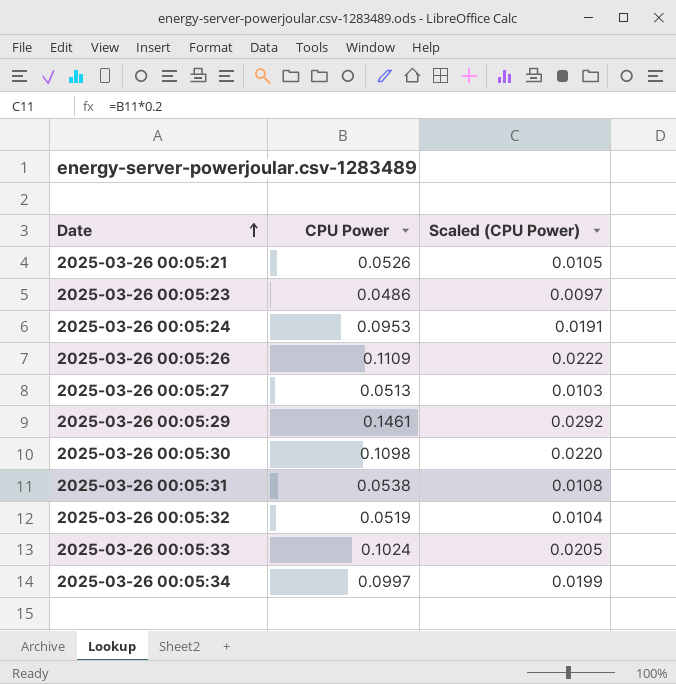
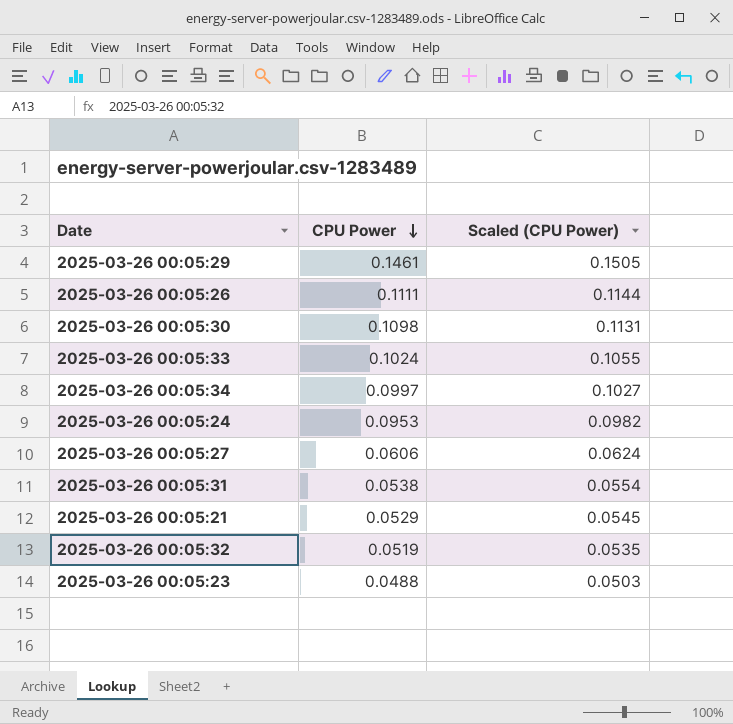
row order: Date ascending -> CPU Power descending
column Scaled (CPU Power) | formula: [CPU Power] * 0.2 -> [CPU Power] * 1.03
2025-03-26 00:05:26 | CPU Power: 0.1109 -> 0.1111
2025-03-26 00:05:27 | CPU Power: 0.0513 -> 0.0606
2025-03-26 00:05:21 | CPU Power: 0.0526 -> 0.0529
2025-03-26 00:05:23 | CPU Power: 0.0486 -> 0.0488

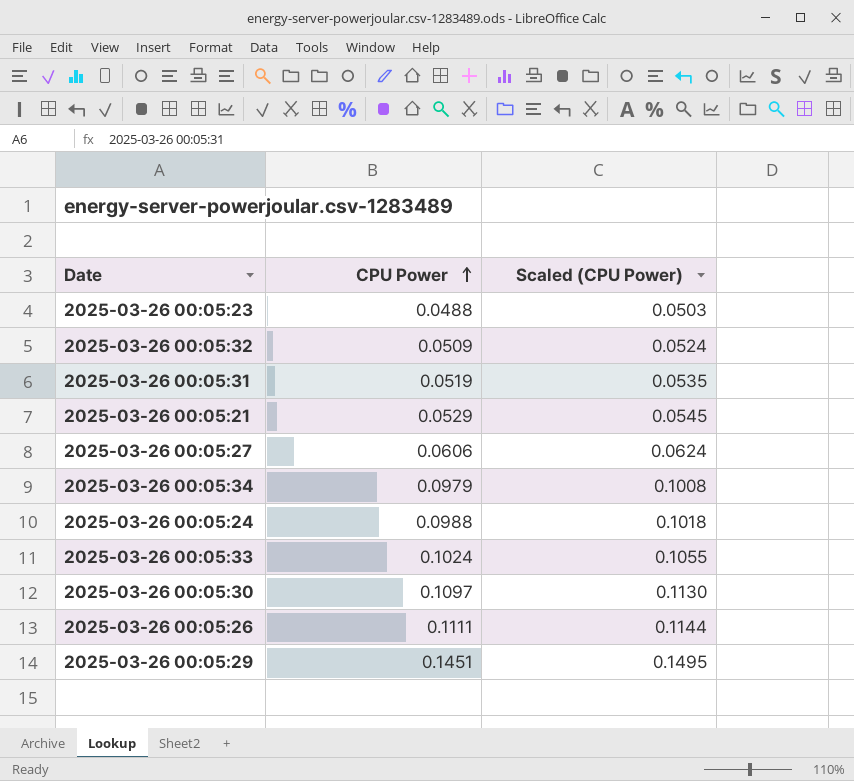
row order: CPU Power descending -> CPU Power ascending
2025-03-26 00:05:32 | CPU Power: 0.0519 -> 0.0509
2025-03-26 00:05:32 | Scaled (CPU Power): 0.0535 -> 0.0524
2025-03-26 00:05:31 | CPU Power: 0.0538 -> 0.0519
2025-03-26 00:05:31 | Scaled (CPU Power): 0.0554 -> 0.0535
2025-03-26 00:05:34 | CPU Power: 0.0997 -> 0.0979
2025-03-26 00:05:34 | Scaled (CPU Power): 0.1027 -> 0.1008
2025-03-26 00:05:24 | CPU Power: 0.0953 -> 0.0988
2025-03-26 00:05:24 | Scaled (CPU Power): 0.0982 -> 0.1018
2025-03-26 00:05:30 | CPU Power: 0.1098 -> 0.1097
2025-03-26 00:05:30 | Scaled (CPU Power): 0.1131 -> 0.1130
2025-03-26 00:05:29 | CPU Power: 0.1461 -> 0.1451
2025-03-26 00:05:29 | Scaled (CPU Power): 0.1505 -> 0.1495

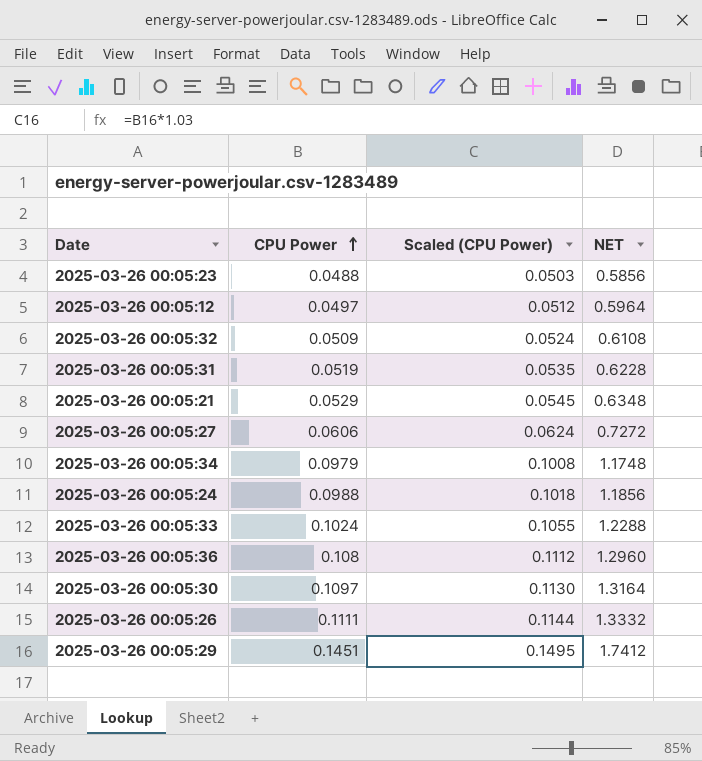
column NET | formula: none -> [CPU Power] * 12
row 2025-03-26 00:05:12: none -> 0.0497 | 0.0512 | 0.5964
row 2025-03-26 00:05:36: none -> 0.108 | 0.1112 | 1.2960

